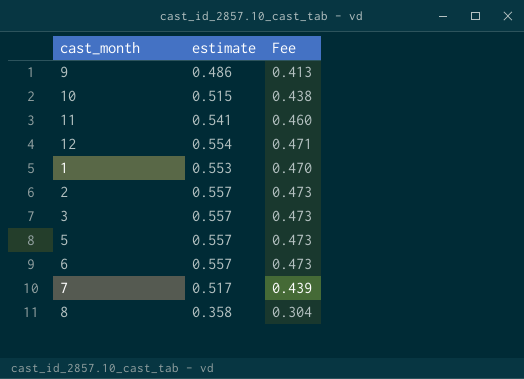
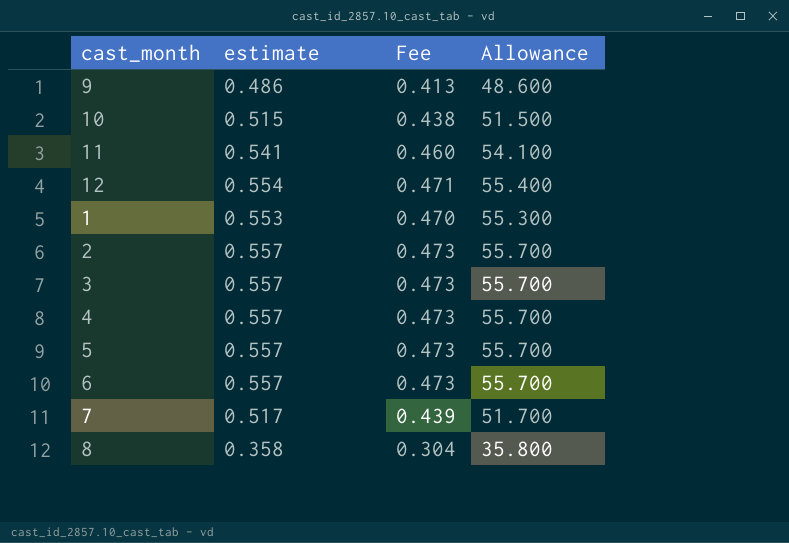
column Allowance | formula: none -> [estimate] * 100
row 4: none -> 0.557 | 0.473 | 55.700

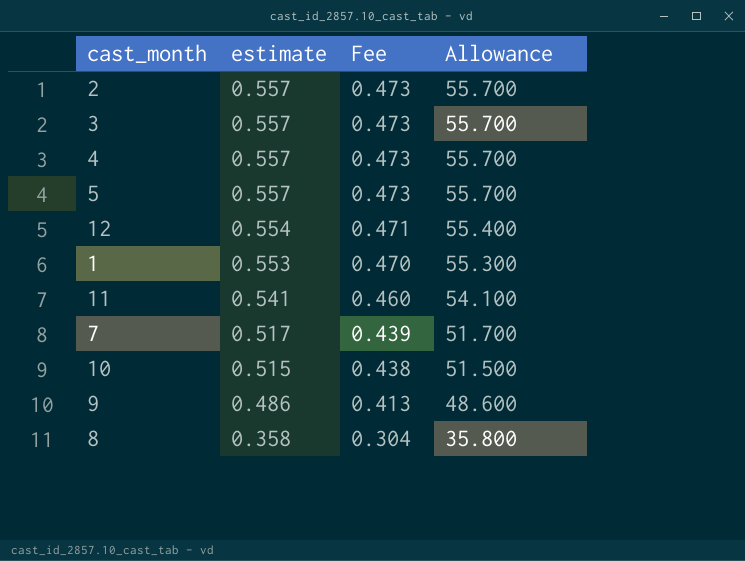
row order: none -> estimate descending
row 6: 0.557 | 0.473 | 55.700 -> none

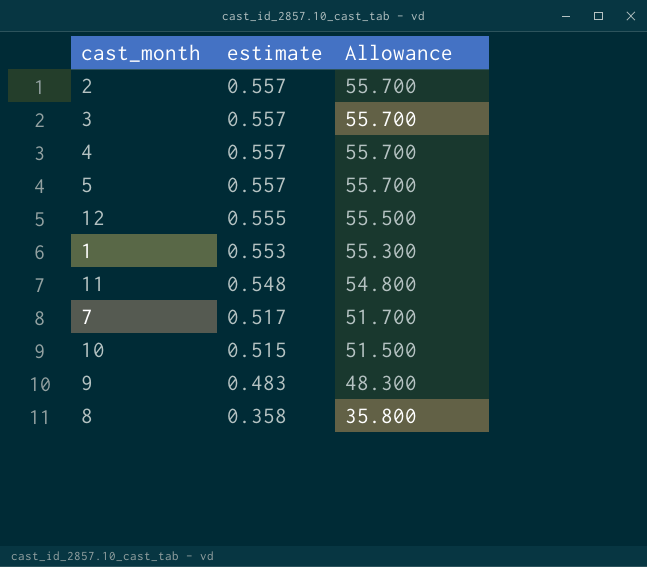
column Fee | formula: [estimate] * 0.85 -> none
12 | estimate: 0.554 -> 0.555
12 | Allowance: 55.400 -> 55.500
11 | estimate: 0.541 -> 0.548
11 | Allowance: 54.100 -> 54.800
9 | estimate: 0.486 -> 0.483
9 | Allowance: 48.600 -> 48.300

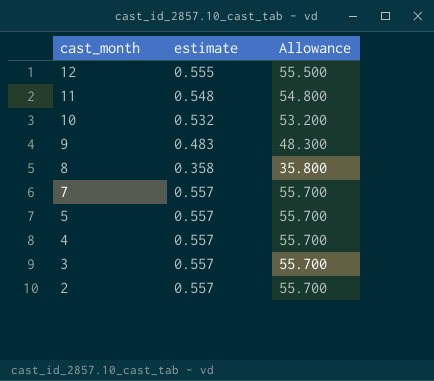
row order: estimate descending -> cast_month descending
row 1: 0.553 | 55.300 -> none
10 | estimate: 0.515 -> 0.532
10 | Allowance: 51.500 -> 53.200
7 | estimate: 0.517 -> 0.557
7 | Allowance: 51.700 -> 55.700

